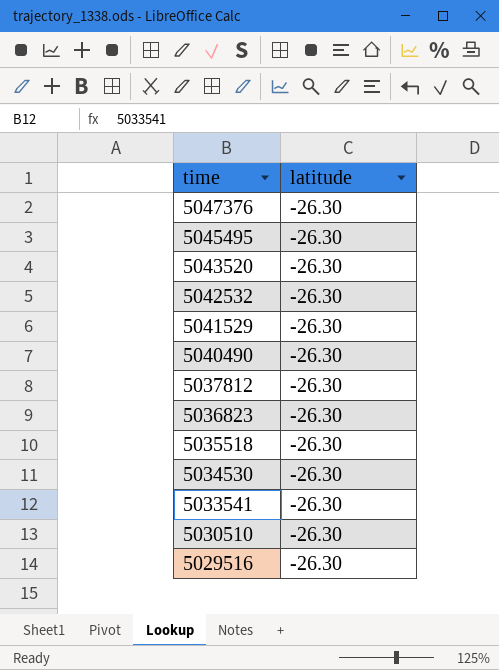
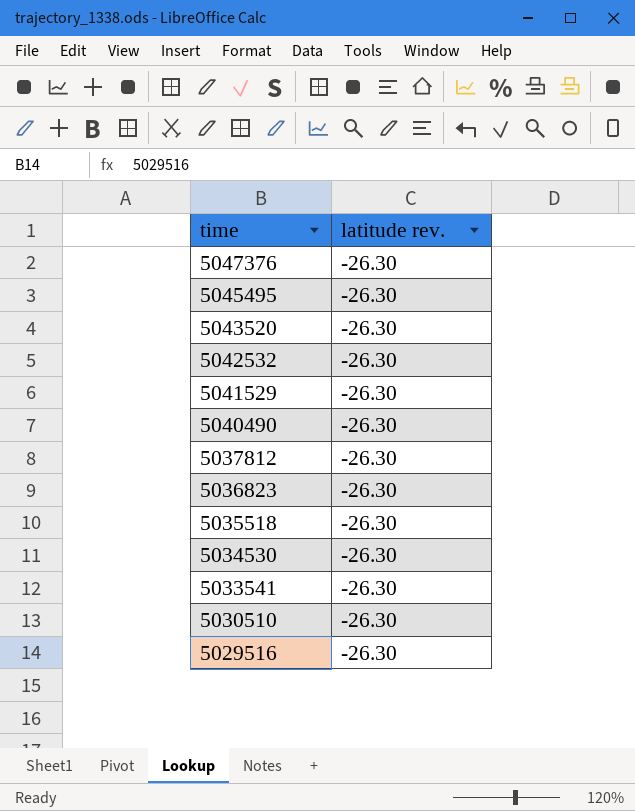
column name: latitude -> latitude rev.

